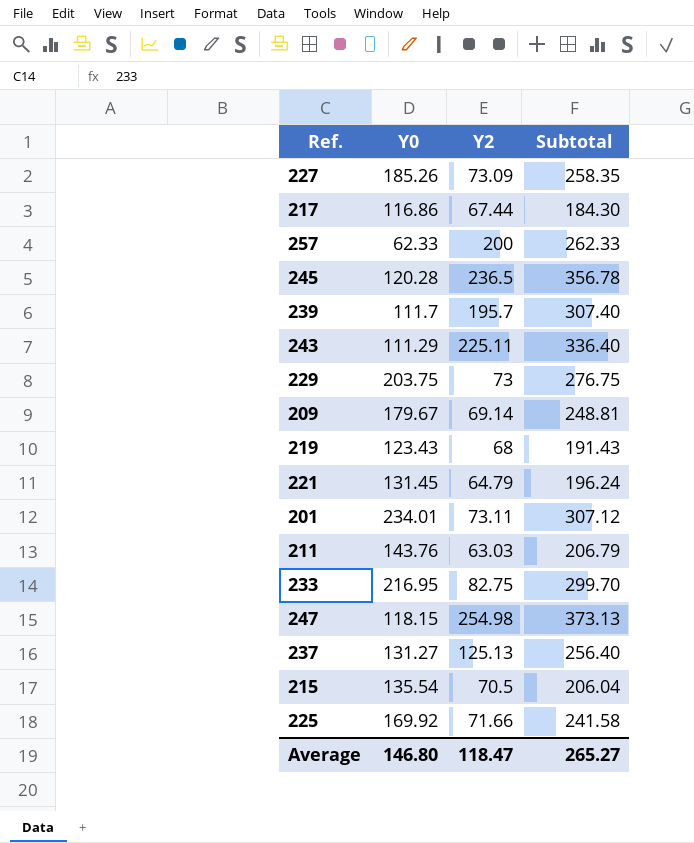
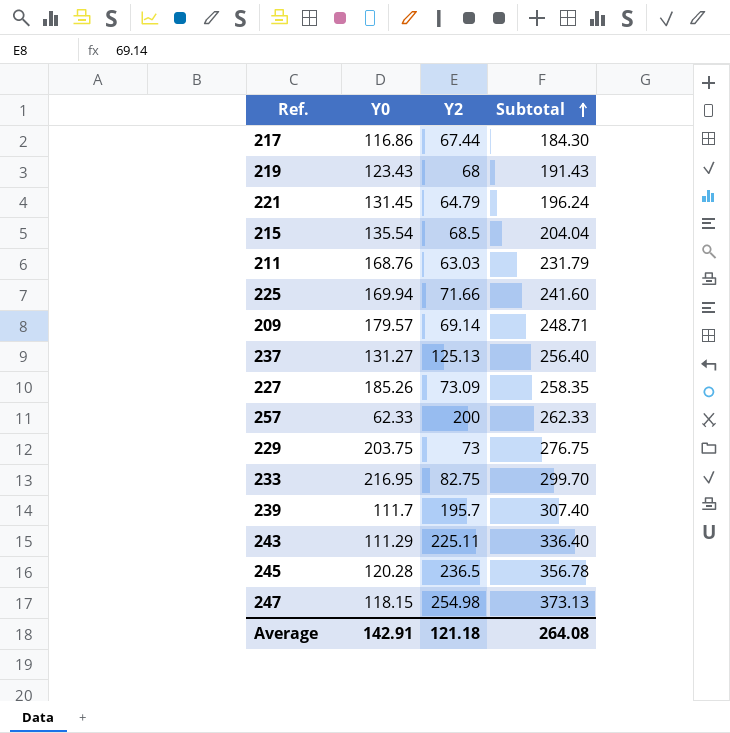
row order: none -> Subtotal ascending
row 201: 234.01 | 73.11 | 307.12 -> none
215 | Y2: 70.5 -> 68.5
215 | Subtotal: 206.04 -> 204.04
211 | Y0: 143.76 -> 168.76
211 | Subtotal: 206.79 -> 231.79
225 | Y0: 169.92 -> 169.94
225 | Subtotal: 241.58 -> 241.60
209 | Y0: 179.67 -> 179.57
209 | Subtotal: 248.81 -> 248.71
Average | Y0: 146.80 -> 142.91
Average | Y2: 118.47 -> 121.18
Average | Subtotal: 265.27 -> 264.08

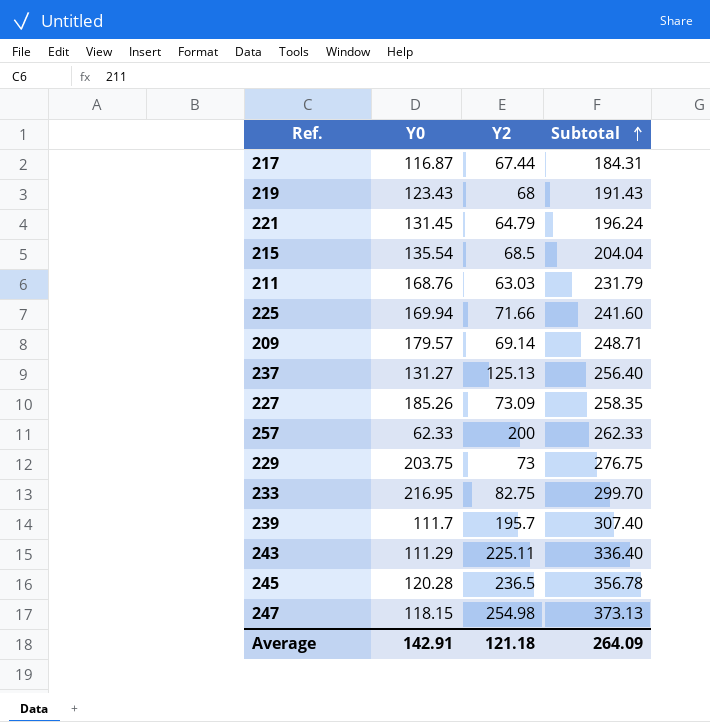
217 | Y0: 116.86 -> 116.87
217 | Subtotal: 184.30 -> 184.31
Average | Subtotal: 264.08 -> 264.09

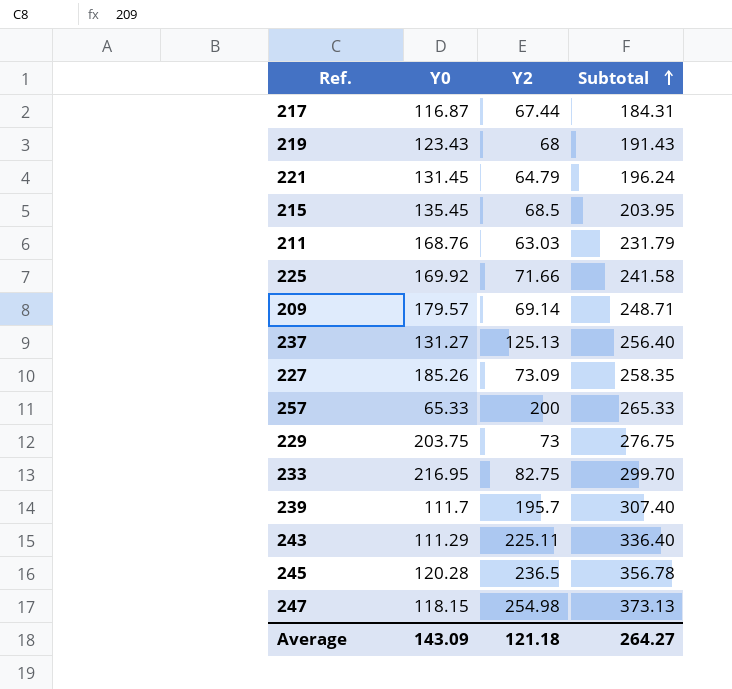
215 | Y0: 135.54 -> 135.45
215 | Subtotal: 204.04 -> 203.95
225 | Y0: 169.94 -> 169.92
225 | Subtotal: 241.60 -> 241.58
257 | Y0: 62.33 -> 65.33
257 | Subtotal: 262.33 -> 265.33
Average | Y0: 142.91 -> 143.09
Average | Subtotal: 264.09 -> 264.27

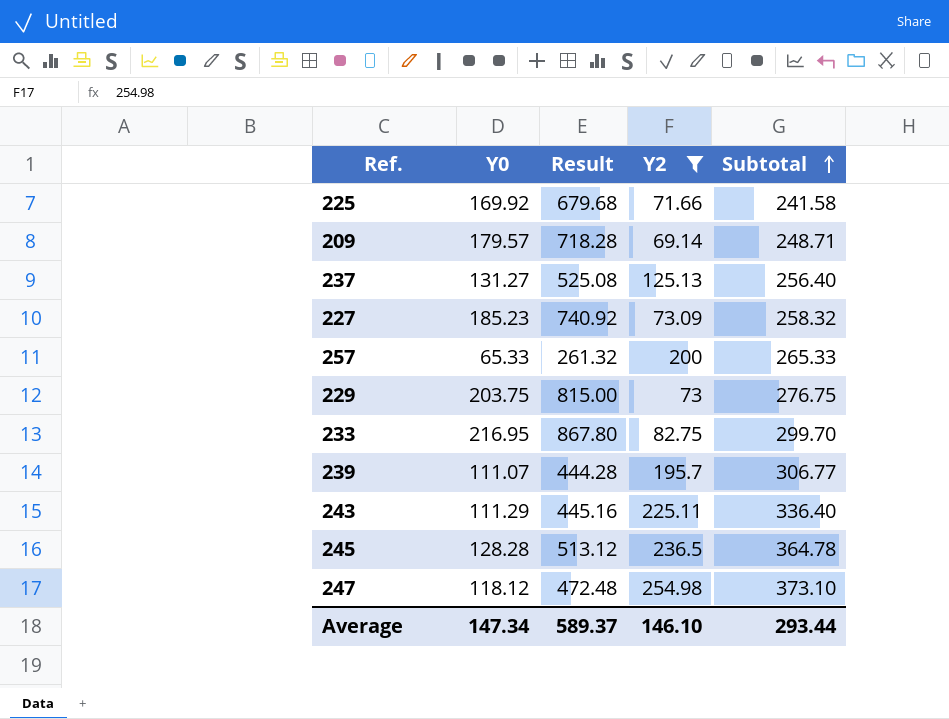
filter: none -> Y2 >= 69.14
column Result | formula: none -> [Y0] * 4
227 | Y0: 185.26 -> 185.23
227 | Subtotal: 258.35 -> 258.32
239 | Y0: 111.7 -> 111.07
239 | Subtotal: 307.40 -> 306.77
245 | Y0: 120.28 -> 128.28
245 | Subtotal: 356.78 -> 364.78
247 | Y0: 118.15 -> 118.12
247 | Subtotal: 373.13 -> 373.10
Average | Y0: 143.09 -> 147.34
Average | Y2: 121.18 -> 146.10
Average | Subtotal: 264.27 -> 293.44

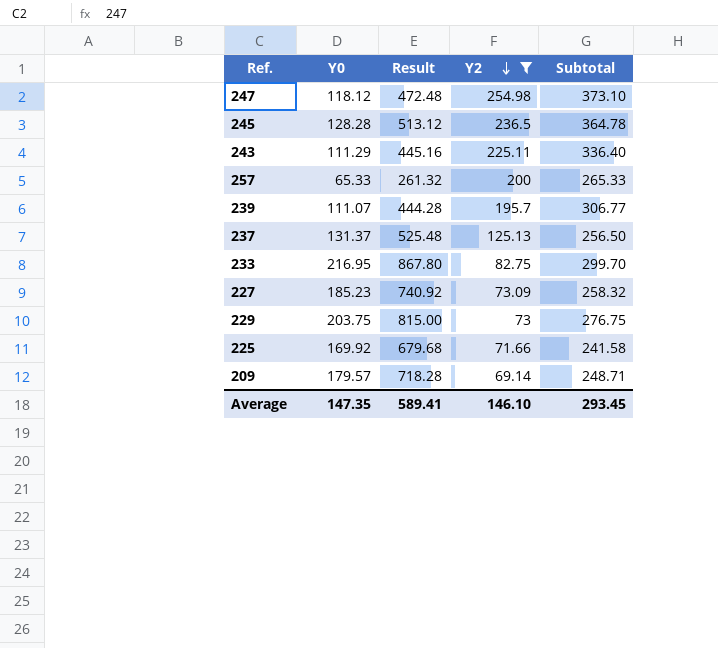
row order: Subtotal ascending -> Y2 descending
237 | Y0: 131.27 -> 131.37
237 | Result: 525.08 -> 525.48
237 | Subtotal: 256.40 -> 256.50
Average | Y0: 147.34 -> 147.35
Average | Result: 589.37 -> 589.41
Average | Subtotal: 293.44 -> 293.45

